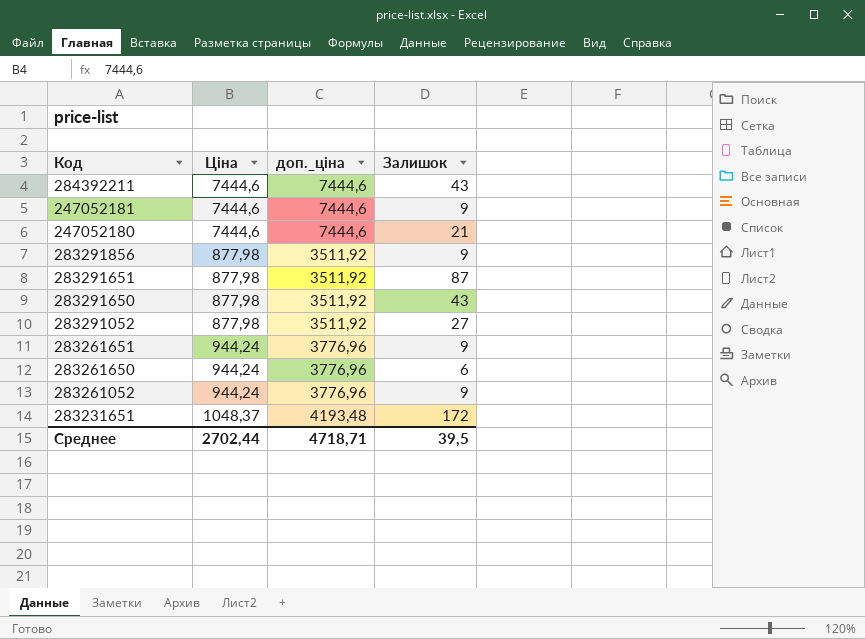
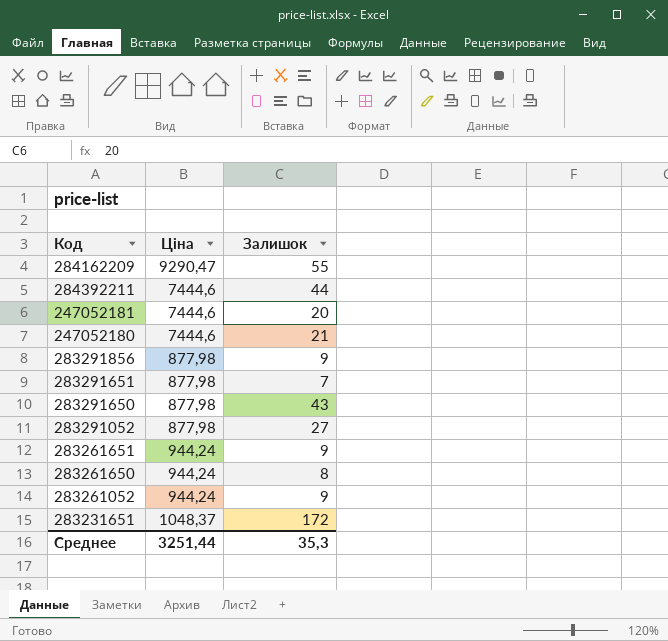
column доп._ціна | position: 3 -> none
row 284162209: none -> 9290,47 | 55
284392211 | Залишок: 43 -> 44
247052181 | Залишок: 9 -> 20
283291651 | Залишок: 87 -> 7
283261650 | Залишок: 6 -> 8
Среднее | Ціна: 2702,44 -> 3251,44
Среднее | Залишок: 39,5 -> 35,3

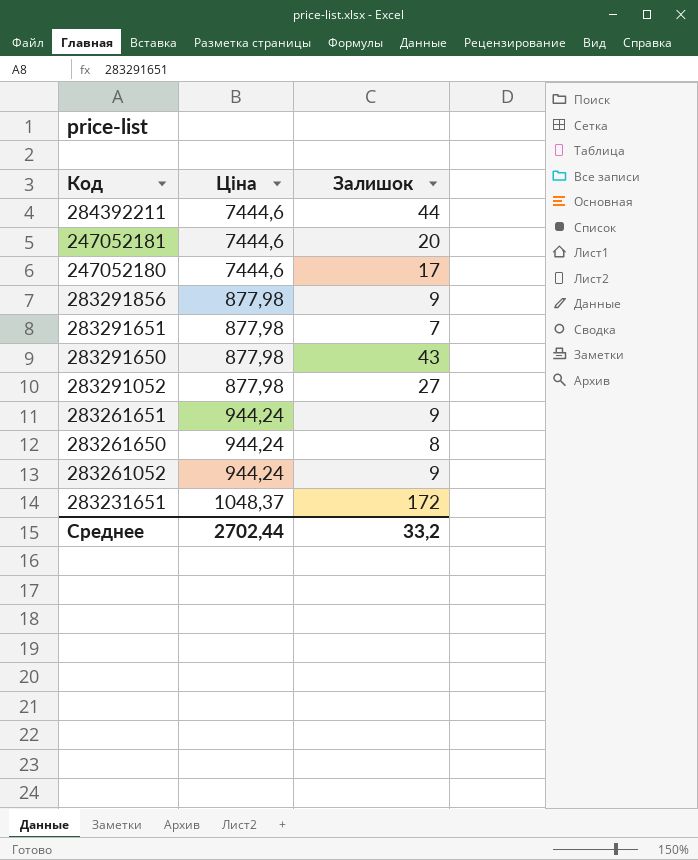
row 284162209: 9290,47 | 55 -> none
247052180 | Залишок: 21 -> 17
Среднее | Ціна: 3251,44 -> 2702,44
Среднее | Залишок: 35,3 -> 33,2

